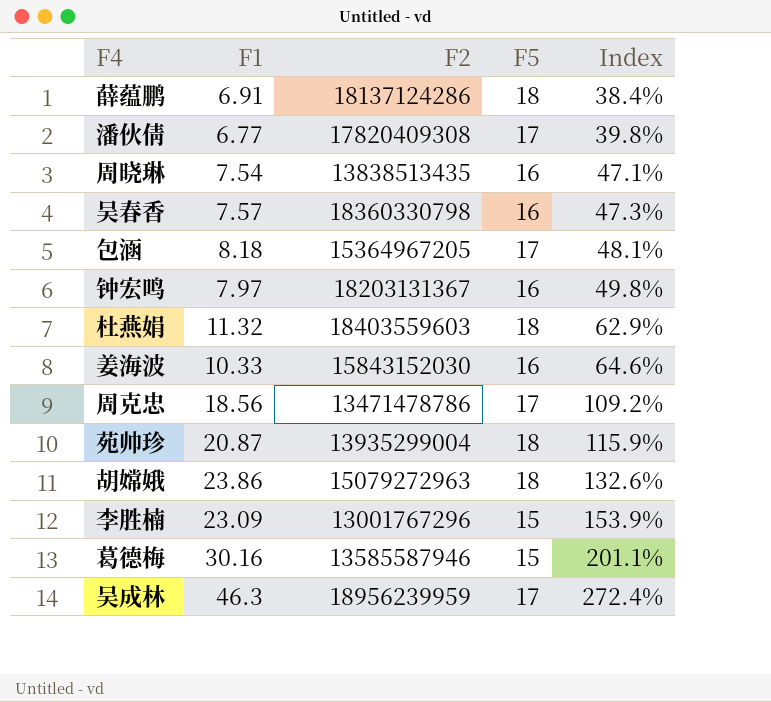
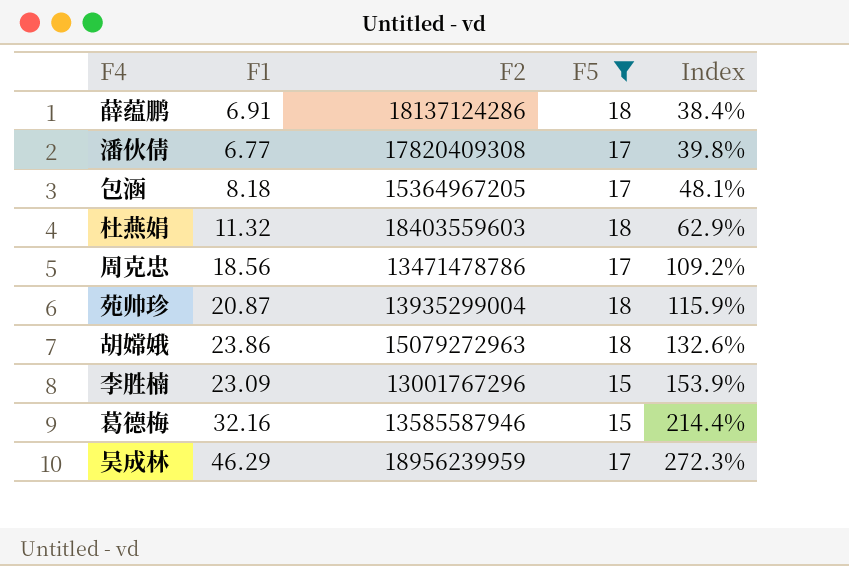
filter: none -> F5 != 16
葛德梅 | F1: 30.16 -> 32.16
葛德梅 | Index: 201.1% -> 214.4%
吴成林 | F1: 46.3 -> 46.29
吴成林 | Index: 272.4% -> 272.3%

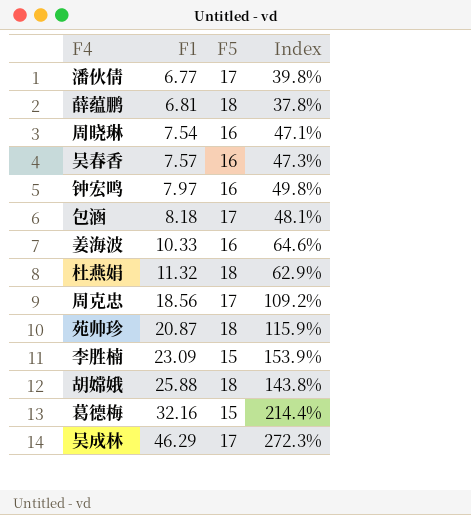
filter: F5 != 16 -> none
row order: Index ascending -> F1 ascending
column F2 | position: 3 -> none
薛蕴鹏 | F1: 6.91 -> 6.81
薛蕴鹏 | Index: 38.4% -> 37.8%
胡嫦娥 | F1: 23.86 -> 25.88
胡嫦娥 | Index: 132.6% -> 143.8%

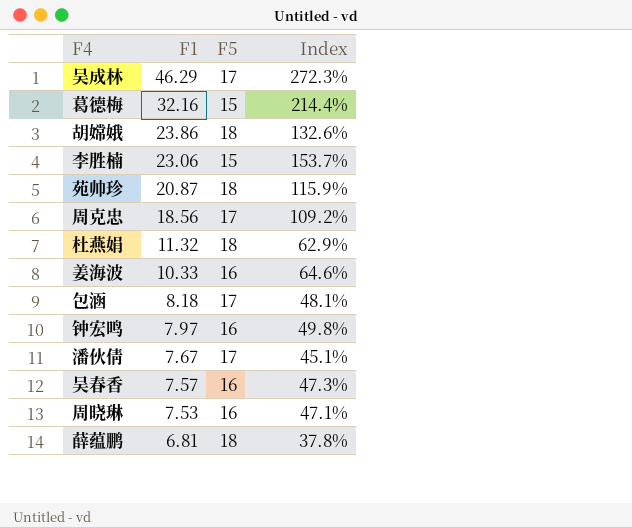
row order: F1 ascending -> F1 descending
胡嫦娥 | F1: 25.88 -> 23.86
胡嫦娥 | Index: 143.8% -> 132.6%
李胜楠 | F1: 23.09 -> 23.06
李胜楠 | Index: 153.9% -> 153.7%
潘伙倩 | F1: 6.77 -> 7.67
潘伙倩 | Index: 39.8% -> 45.1%
周晓琳 | F1: 7.54 -> 7.53

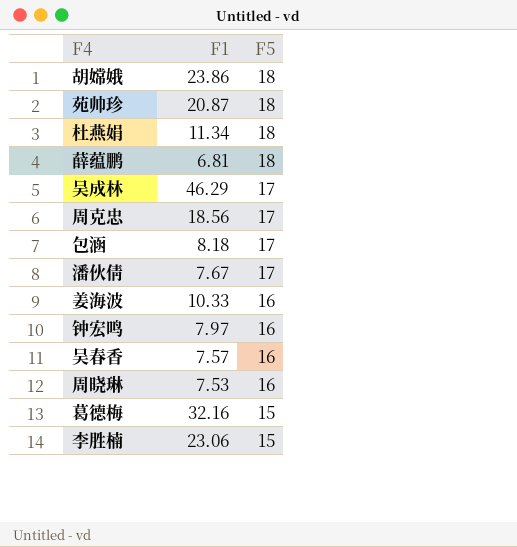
row order: F1 descending -> F5 descending
column Index | formula: [F1] / [F5] -> none
杜燕娟 | F1: 11.32 -> 11.34

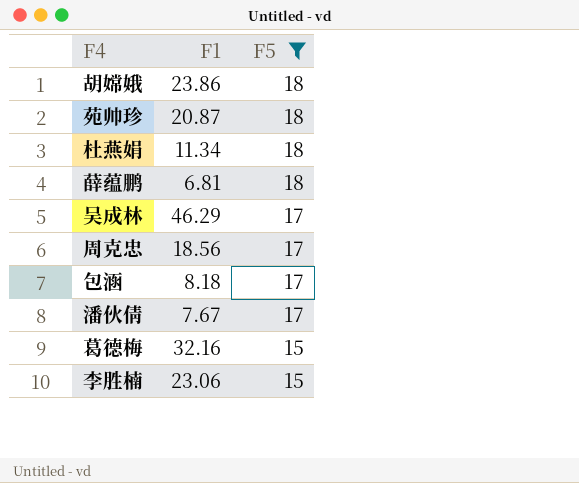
filter: none -> F5 != 16

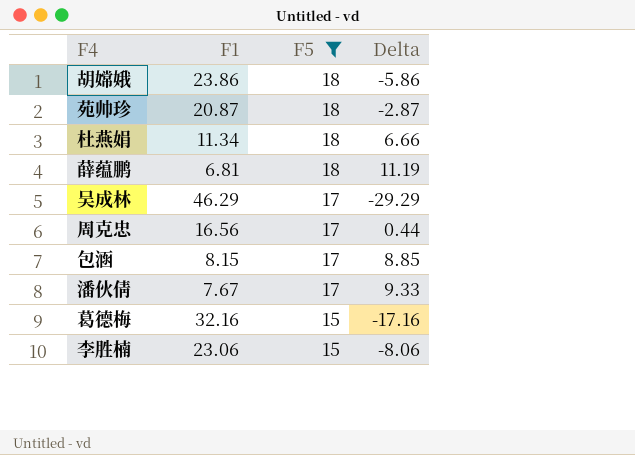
column Delta | formula: none -> [F5] - [F1]
周克忠 | F1: 18.56 -> 16.56
包涵 | F1: 8.18 -> 8.15

